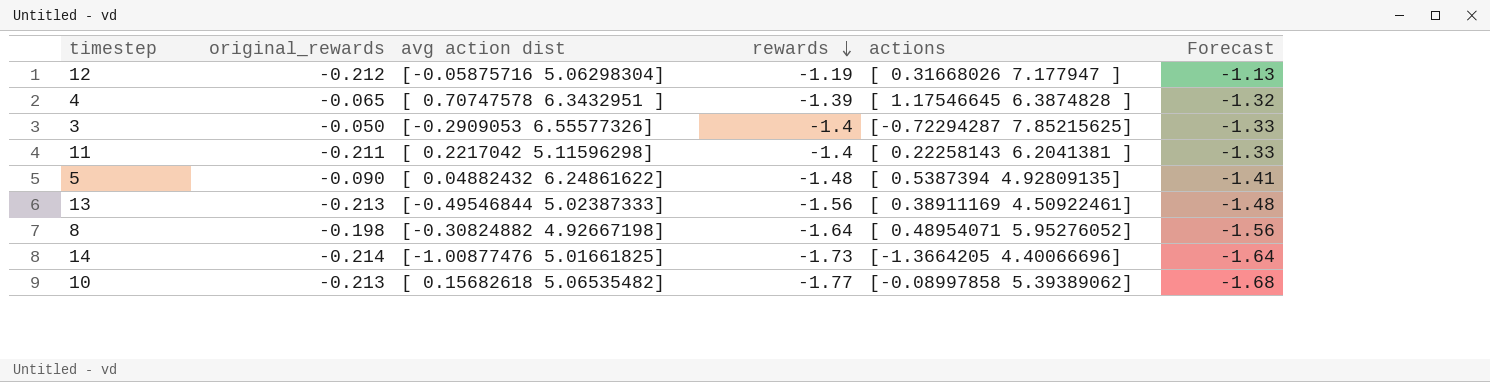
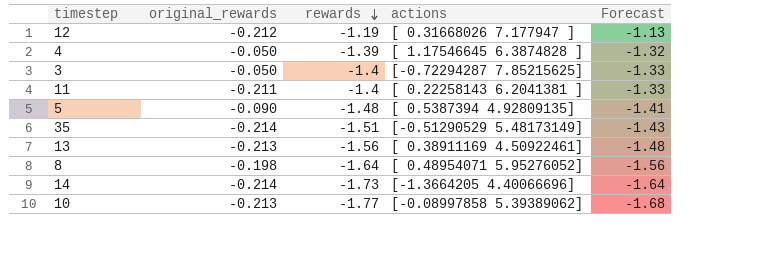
column avg action dist | position: 3 -> none
4 | original_rewards: -0.065 -> -0.050
row 35: none -> -0.214 | -1.51 | [-0.51290529 5.48173149] | -1.43

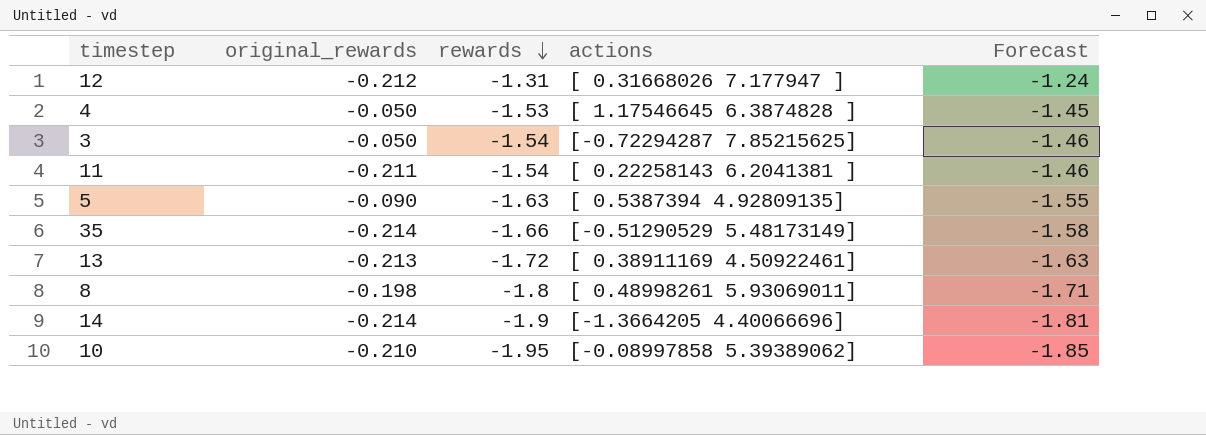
12 | rewards: -1.19 -> -1.31
12 | Forecast: -1.13 -> -1.24
4 | rewards: -1.39 -> -1.53
4 | Forecast: -1.32 -> -1.45
3 | rewards: -1.4 -> -1.54
3 | Forecast: -1.33 -> -1.46
11 | rewards: -1.4 -> -1.54
11 | Forecast: -1.33 -> -1.46
5 | rewards: -1.48 -> -1.63
5 | Forecast: -1.41 -> -1.55
35 | rewards: -1.51 -> -1.66
35 | Forecast: -1.43 -> -1.58
13 | rewards: -1.56 -> -1.72
13 | Forecast: -1.48 -> -1.63
8 | rewards: -1.64 -> -1.8
8 | actions: [ 0.48954071 5.95276052] -> [ 0.48998261 5.93069011]
8 | Forecast: -1.56 -> -1.71
14 | rewards: -1.73 -> -1.9
14 | Forecast: -1.64 -> -1.81
10 | original_rewards: -0.213 -> -0.210
10 | rewards: -1.77 -> -1.95
10 | Forecast: -1.68 -> -1.85

